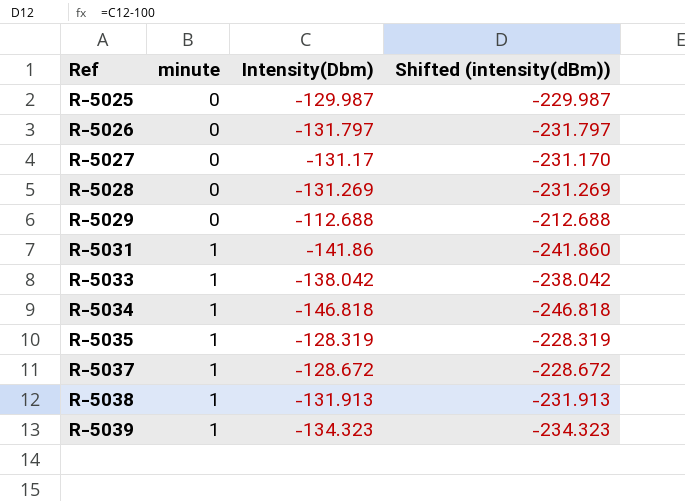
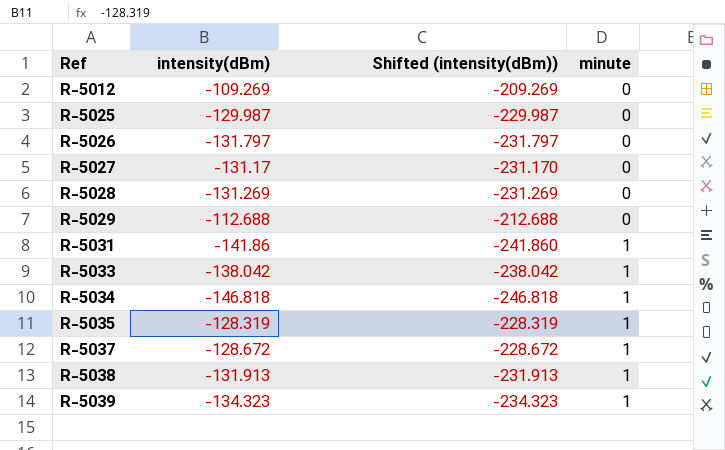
column name: Intensity(Dbm) -> intensity(dBm)
column minute | position: 2 -> 4
row R-5012: none -> -109.269 | -209.269 | 0

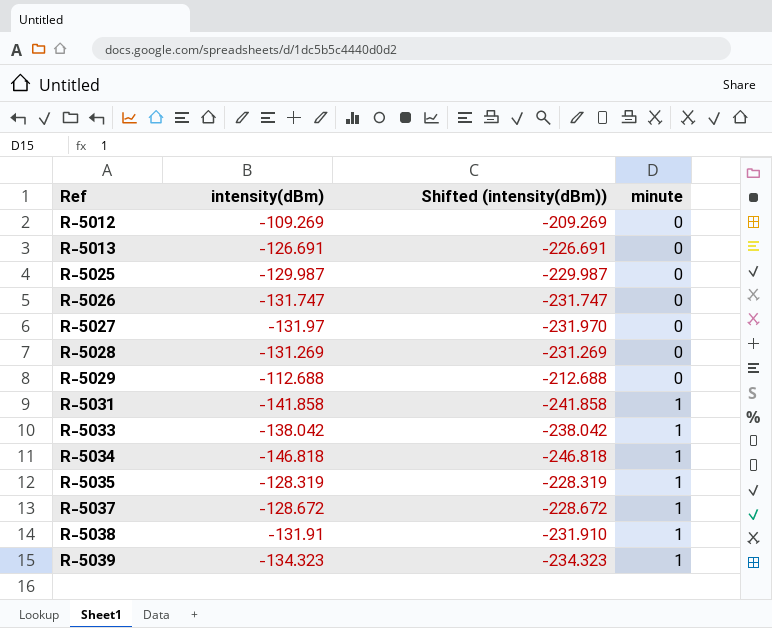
row R-5013: none -> -126.691 | -226.691 | 0
R-5026 | intensity(dBm): -131.797 -> -131.747
R-5026 | Shifted (intensity(dBm)): -231.797 -> -231.747
R-5027 | intensity(dBm): -131.17 -> -131.97
R-5027 | Shifted (intensity(dBm)): -231.170 -> -231.970
R-5031 | intensity(dBm): -141.86 -> -141.858
R-5031 | Shifted (intensity(dBm)): -241.860 -> -241.858
R-5038 | intensity(dBm): -131.913 -> -131.91
R-5038 | Shifted (intensity(dBm)): -231.913 -> -231.910

